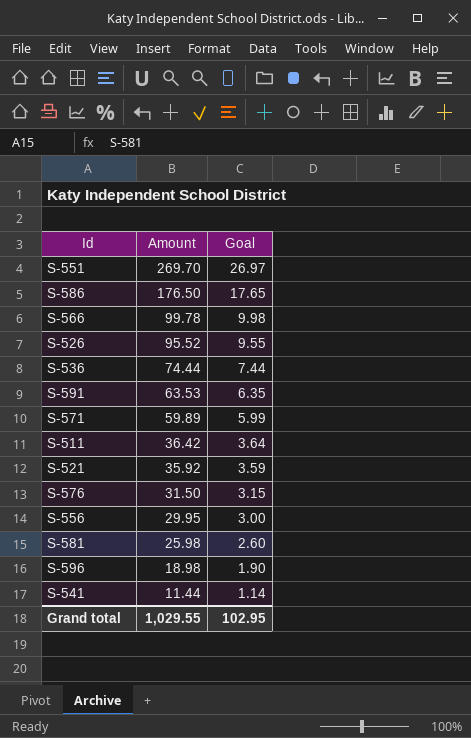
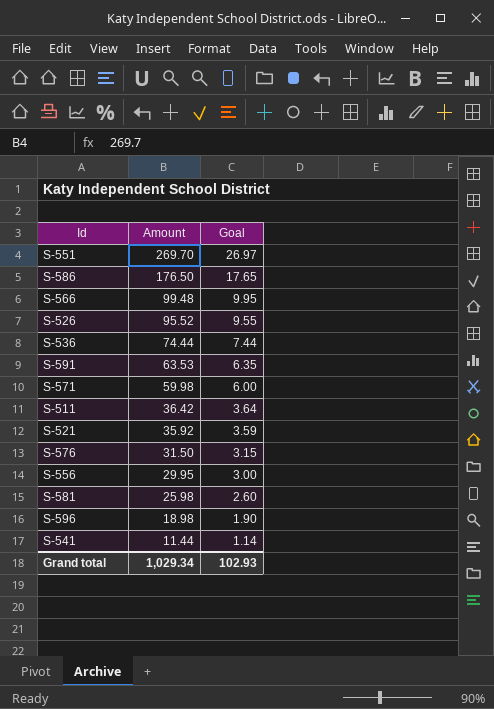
S-566 | Amount: 99.78 -> 99.48
S-566 | Goal: 9.98 -> 9.95
S-571 | Amount: 59.89 -> 59.98
S-571 | Goal: 5.99 -> 6.00
Grand total | Amount: 1,029.55 -> 1,029.34
Grand total | Goal: 102.95 -> 102.93

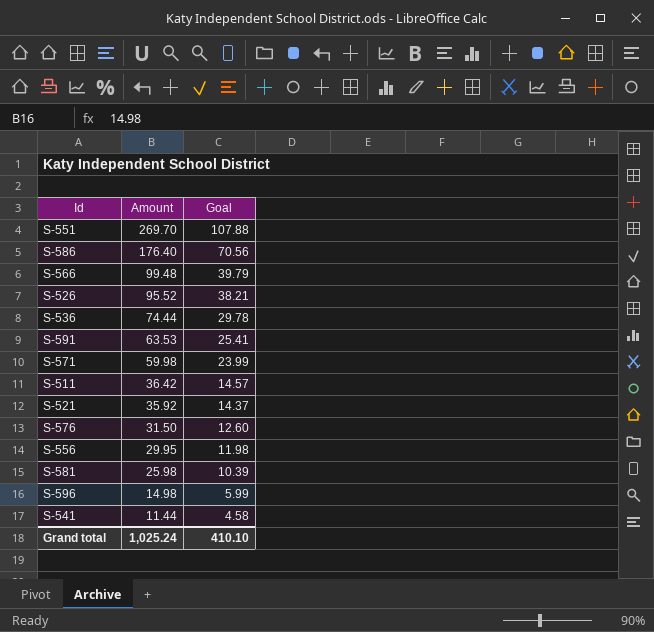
column Goal | formula: [Amount] * 0.1 -> [Amount] * 0.4
S-586 | Amount: 176.50 -> 176.40
S-596 | Amount: 18.98 -> 14.98
Grand total | Amount: 1,029.34 -> 1,025.24
Grand total | Goal: 102.93 -> 410.10

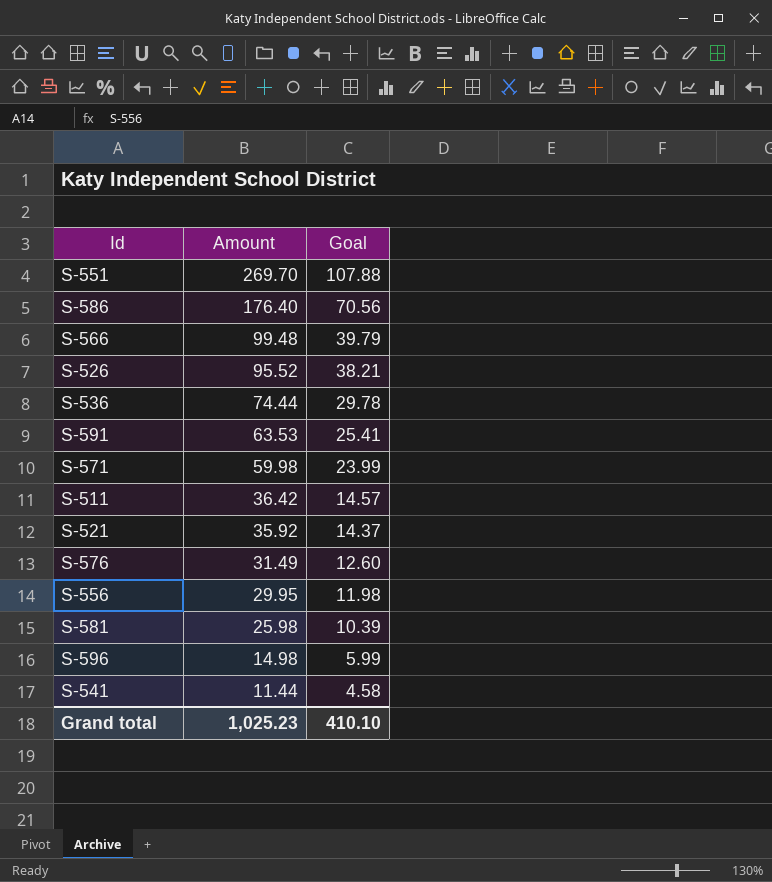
S-576 | Amount: 31.50 -> 31.49
Grand total | Amount: 1,025.24 -> 1,025.23

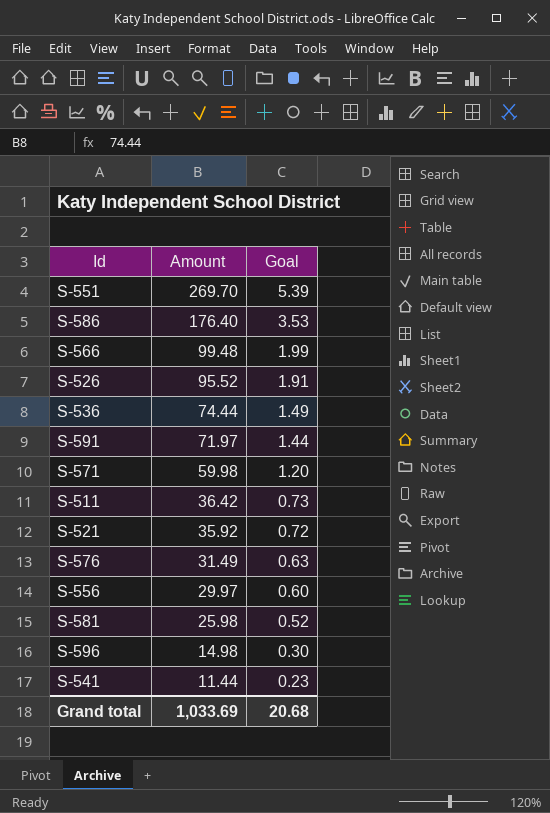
column Goal | formula: [Amount] * 0.4 -> [Amount] * 0.02
S-591 | Amount: 63.53 -> 71.97
S-556 | Amount: 29.95 -> 29.97
Grand total | Amount: 1,025.23 -> 1,033.69
Grand total | Goal: 410.10 -> 20.68

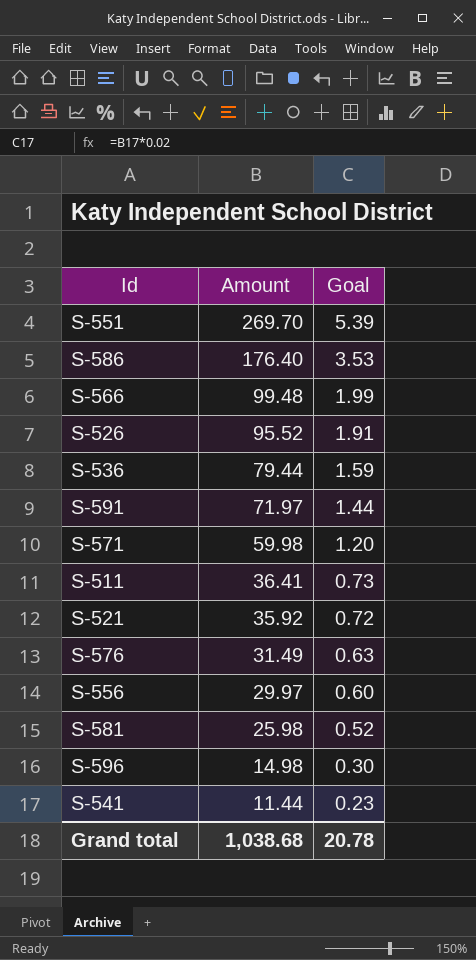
S-536 | Amount: 74.44 -> 79.44
S-536 | Goal: 1.49 -> 1.59
S-511 | Amount: 36.42 -> 36.41
Grand total | Amount: 1,033.69 -> 1,038.68
Grand total | Goal: 20.68 -> 20.78

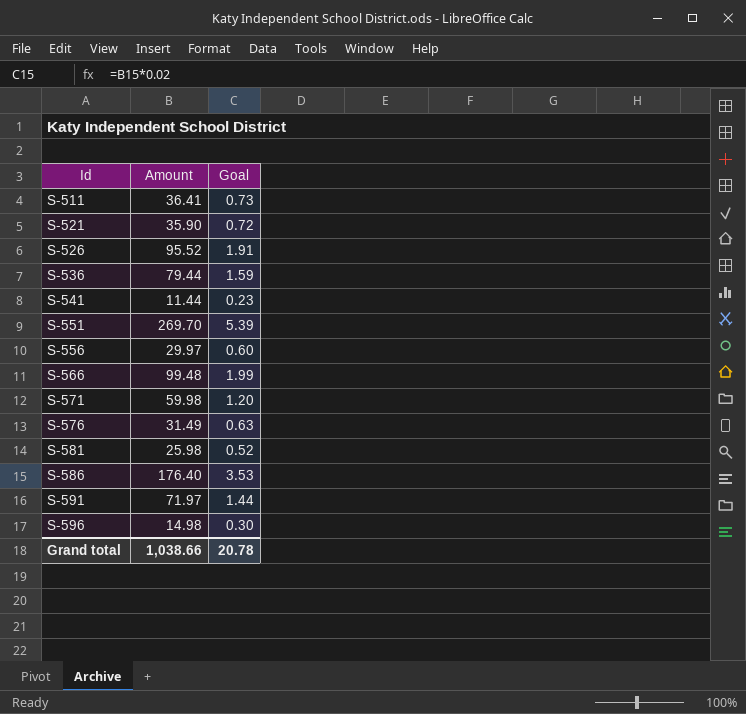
row order: Amount descending -> Id ascending
S-521 | Amount: 35.92 -> 35.90
Grand total | Amount: 1,038.68 -> 1,038.66

